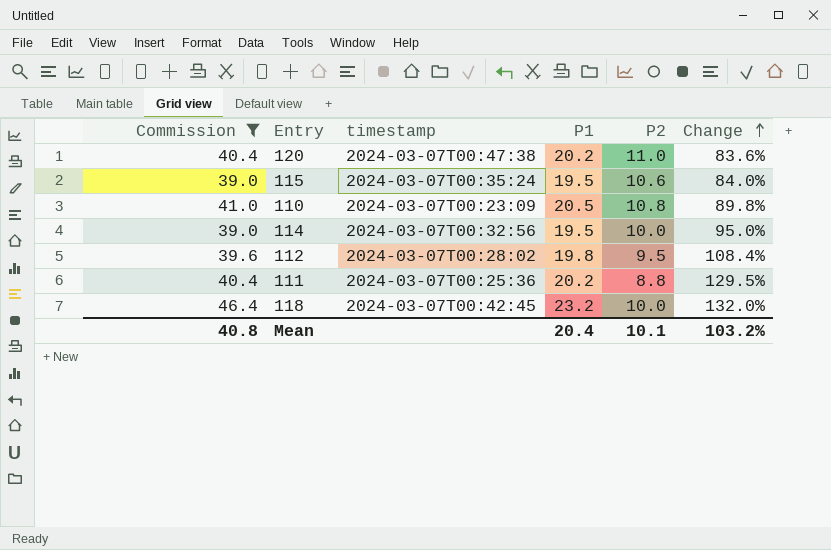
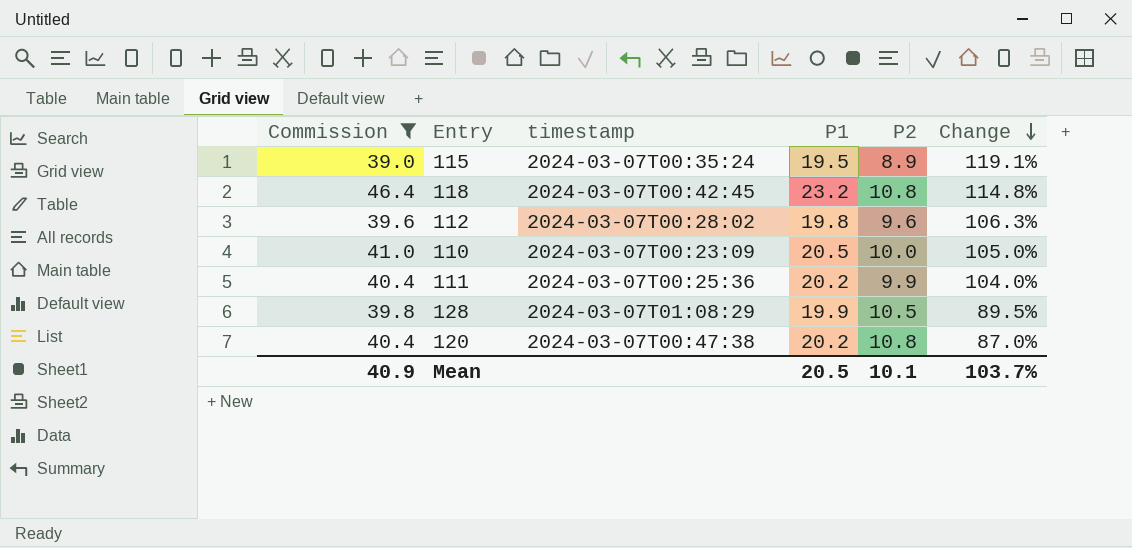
row order: Change ascending -> Change descending
row 114: 39.0 | 2024-03-07T00:32:56 | 19.5 | 10.0 | 95.0% -> none
115 | P2: 10.6 -> 8.9
115 | Change: 84.0% -> 119.1%
118 | P2: 10.0 -> 10.8
118 | Change: 132.0% -> 114.8%
112 | P2: 9.5 -> 9.6
112 | Change: 108.4% -> 106.3%
110 | P2: 10.8 -> 10.0
110 | Change: 89.8% -> 105.0%
111 | P2: 8.8 -> 9.9
111 | Change: 129.5% -> 104.0%
row 128: none -> 39.8 | 2024-03-07T01:08:29 | 19.9 | 10.5 | 89.5%
120 | P2: 11.0 -> 10.8
120 | Change: 83.6% -> 87.0%
Mean | Commission: 40.8 -> 40.9
Mean | P1: 20.4 -> 20.5
Mean | Change: 103.2% -> 103.7%

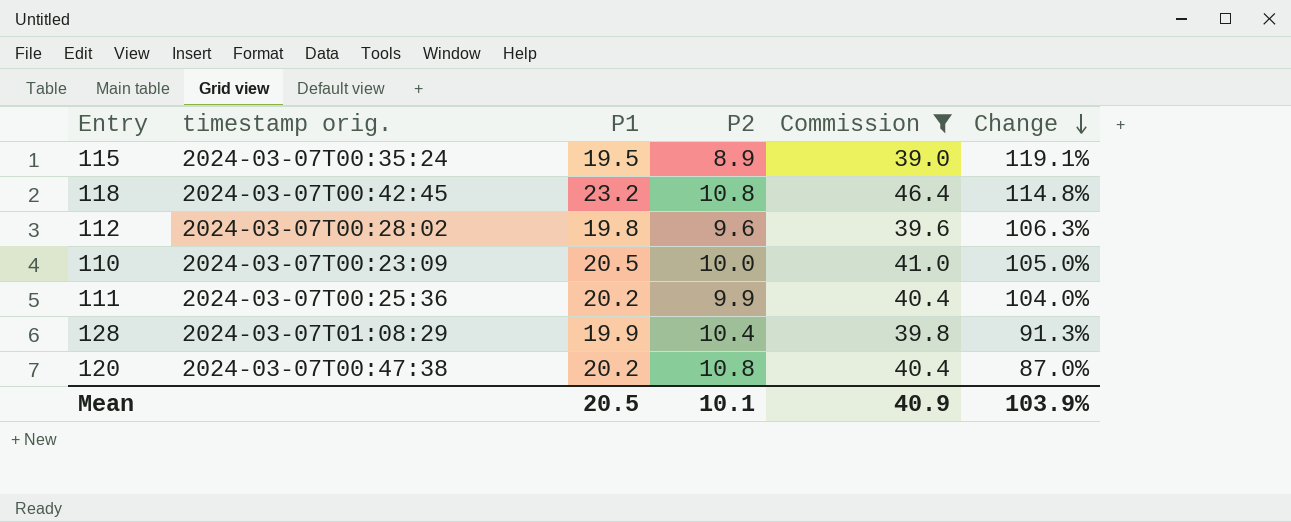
column name: timestamp -> timestamp orig.
column Commission | position: 1 -> 5
128 | P2: 10.5 -> 10.4
128 | Change: 89.5% -> 91.3%
Mean | Change: 103.7% -> 103.9%

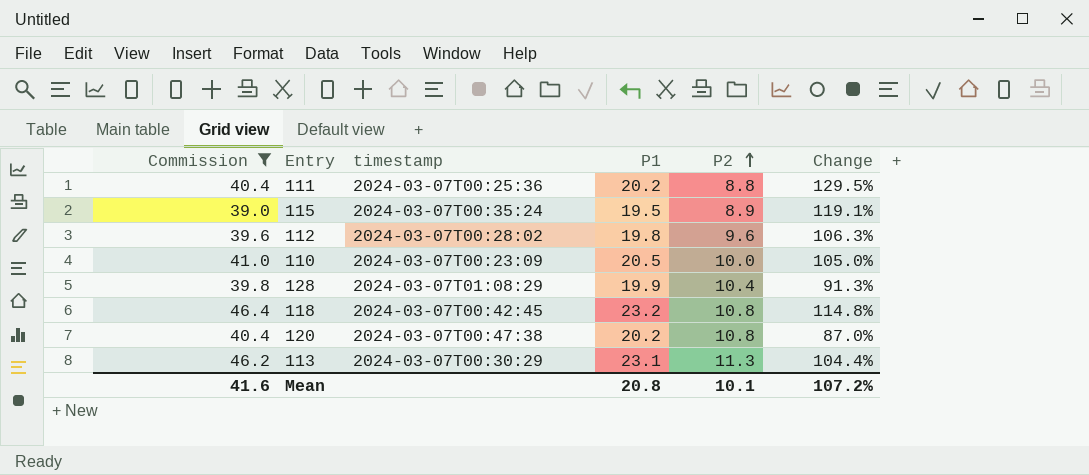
row order: Change descending -> P2 ascending
column Commission | position: 5 -> 1
column name: timestamp orig. -> timestamp
111 | P2: 9.9 -> 8.8
111 | Change: 104.0% -> 129.5%
row 113: none -> 46.2 | 2024-03-07T00:30:29 | 23.1 | 11.3 | 104.4%
Mean | Commission: 40.9 -> 41.6
Mean | P1: 20.5 -> 20.8
Mean | Change: 103.9% -> 107.2%

